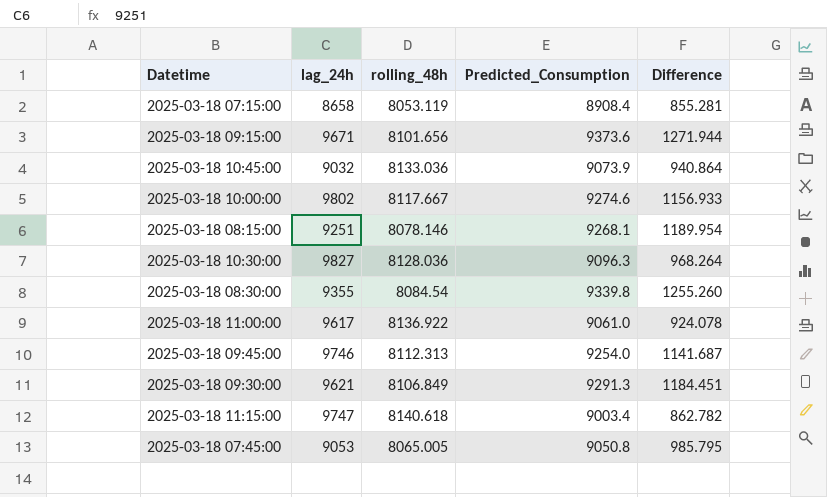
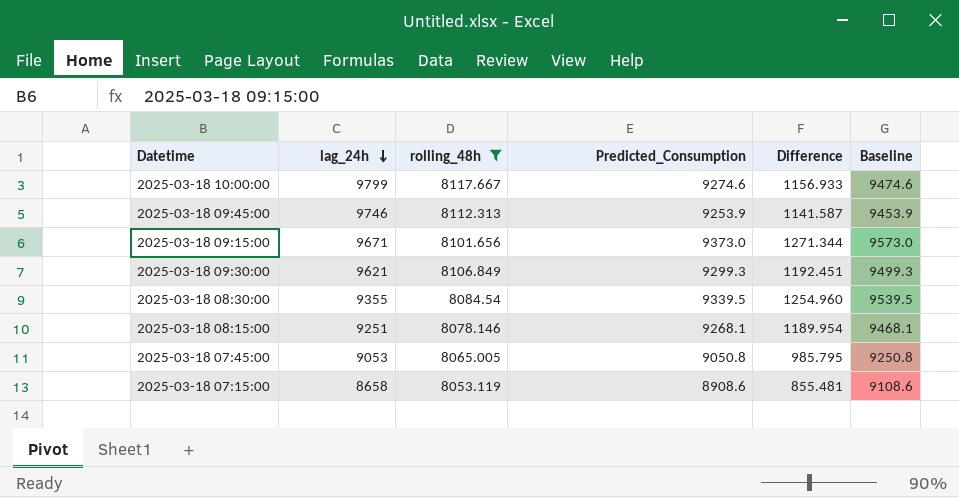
filter: none -> rolling_48h <= 8117.667
row order: none -> lag_24h descending
column Baseline | formula: none -> [Predicted_Consumption] + 200
2025-03-18 10:00:00 | lag_24h: 9802 -> 9799
2025-03-18 09:45:00 | Predicted_Consumption: 9254.0 -> 9253.9
2025-03-18 09:45:00 | Difference: 1141.687 -> 1141.587
2025-03-18 09:15:00 | Predicted_Consumption: 9373.6 -> 9373.0
2025-03-18 09:15:00 | Difference: 1271.944 -> 1271.344
2025-03-18 09:30:00 | Predicted_Consumption: 9291.3 -> 9299.3
2025-03-18 09:30:00 | Difference: 1184.451 -> 1192.451
2025-03-18 08:30:00 | Predicted_Consumption: 9339.8 -> 9339.5
2025-03-18 08:30:00 | Difference: 1255.260 -> 1254.960
2025-03-18 07:15:00 | Predicted_Consumption: 8908.4 -> 8908.6
2025-03-18 07:15:00 | Difference: 855.281 -> 855.481

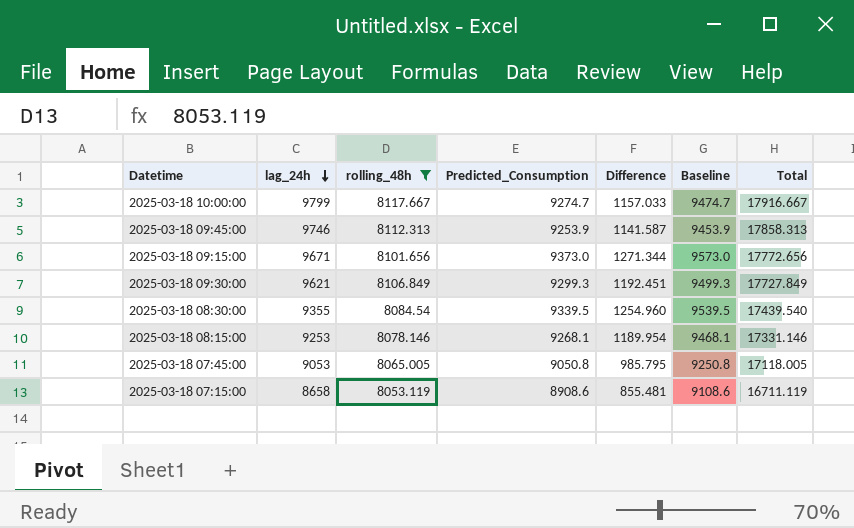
column Total | formula: none -> [lag_24h] + [rolling_48h]
2025-03-18 10:00:00 | Predicted_Consumption: 9274.6 -> 9274.7
2025-03-18 10:00:00 | Difference: 1156.933 -> 1157.033
2025-03-18 10:00:00 | Baseline: 9474.6 -> 9474.7
2025-03-18 08:15:00 | lag_24h: 9251 -> 9253

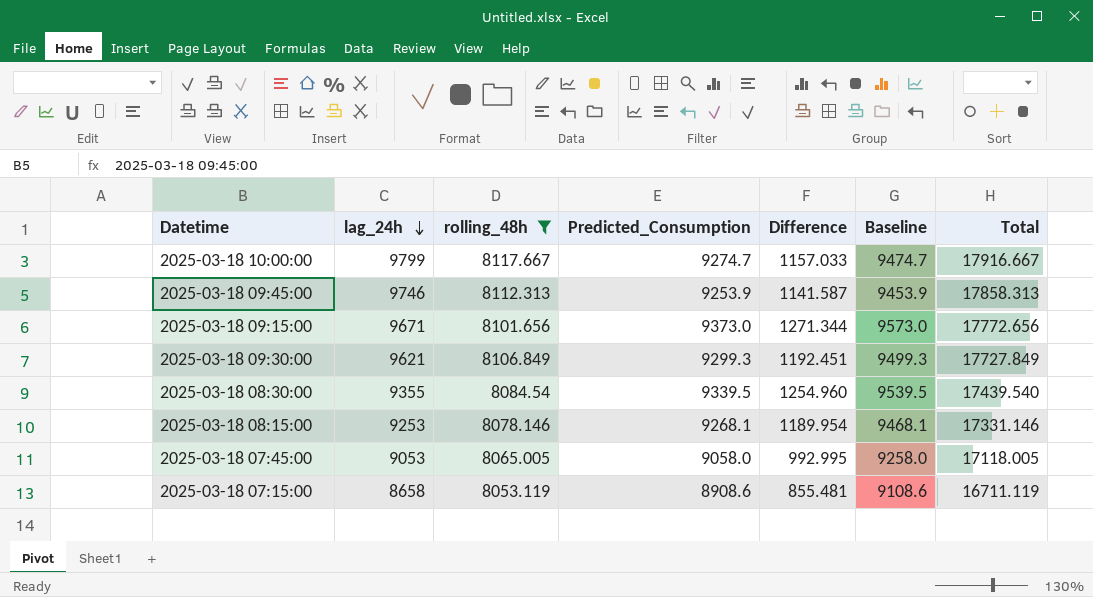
2025-03-18 07:45:00 | Predicted_Consumption: 9050.8 -> 9058.0
2025-03-18 07:45:00 | Difference: 985.795 -> 992.995
2025-03-18 07:45:00 | Baseline: 9250.8 -> 9258.0

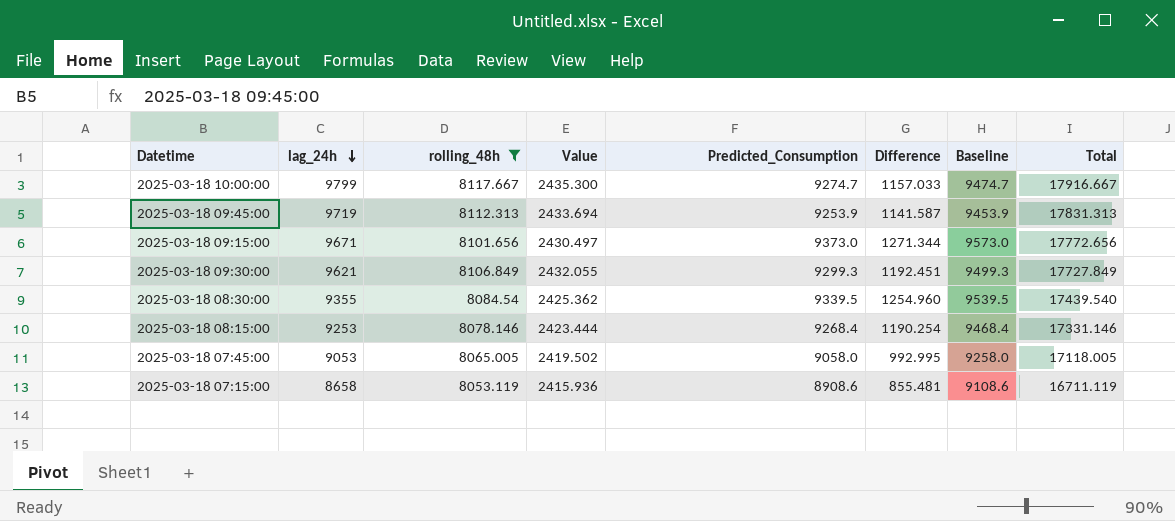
column Value | formula: none -> [rolling_48h] * 0.3
2025-03-18 09:45:00 | lag_24h: 9746 -> 9719
2025-03-18 09:45:00 | Total: 17858.313 -> 17831.313
2025-03-18 08:15:00 | Predicted_Consumption: 9268.1 -> 9268.4
2025-03-18 08:15:00 | Difference: 1189.954 -> 1190.254
2025-03-18 08:15:00 | Baseline: 9468.1 -> 9468.4

